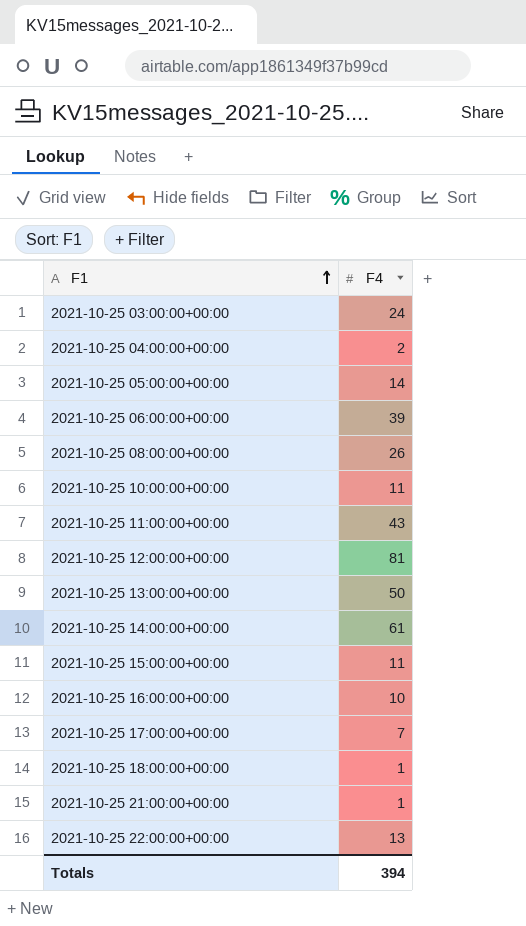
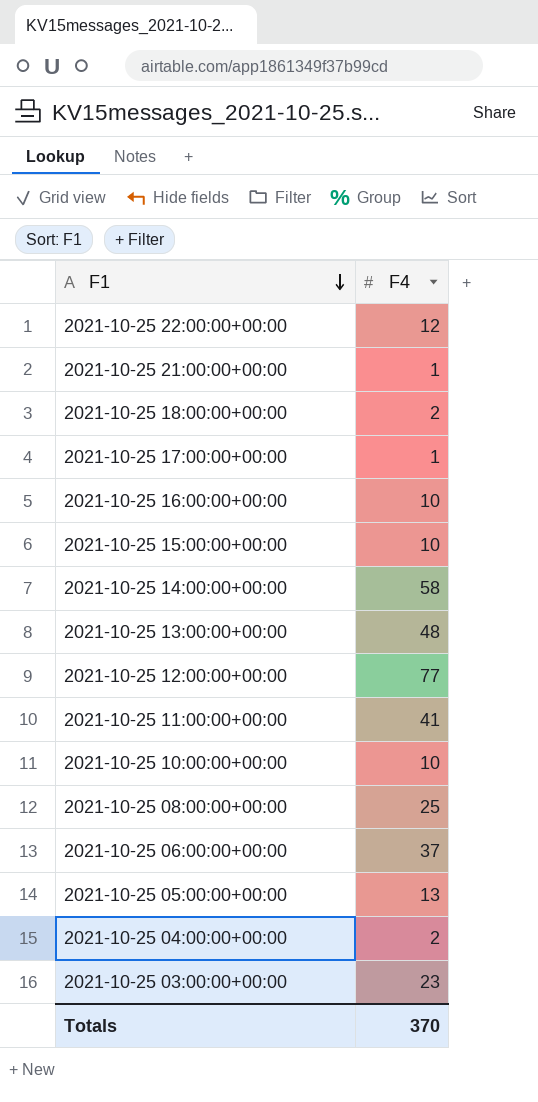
row order: F1 ascending -> F1 descending
2021-10-25 22:00:00+00:00 | F4: 13 -> 12
2021-10-25 18:00:00+00:00 | F4: 1 -> 2
2021-10-25 17:00:00+00:00 | F4: 7 -> 1
2021-10-25 15:00:00+00:00 | F4: 11 -> 10
2021-10-25 14:00:00+00:00 | F4: 61 -> 58
2021-10-25 13:00:00+00:00 | F4: 50 -> 48
2021-10-25 12:00:00+00:00 | F4: 81 -> 77
2021-10-25 11:00:00+00:00 | F4: 43 -> 41
2021-10-25 10:00:00+00:00 | F4: 11 -> 10
2021-10-25 08:00:00+00:00 | F4: 26 -> 25
2021-10-25 06:00:00+00:00 | F4: 39 -> 37
2021-10-25 05:00:00+00:00 | F4: 14 -> 13
2021-10-25 03:00:00+00:00 | F4: 24 -> 23
Totals | F4: 394 -> 370

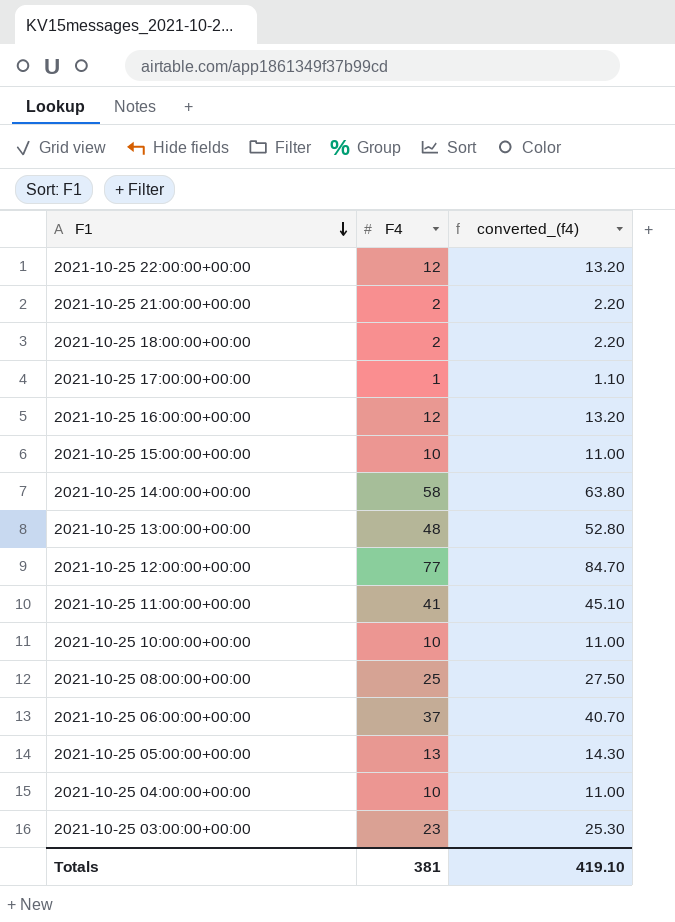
column converted_(f4) | formula: none -> [F4] * 1.1
2021-10-25 21:00:00+00:00 | F4: 1 -> 2
2021-10-25 16:00:00+00:00 | F4: 10 -> 12
2021-10-25 04:00:00+00:00 | F4: 2 -> 10
Totals | F4: 370 -> 381

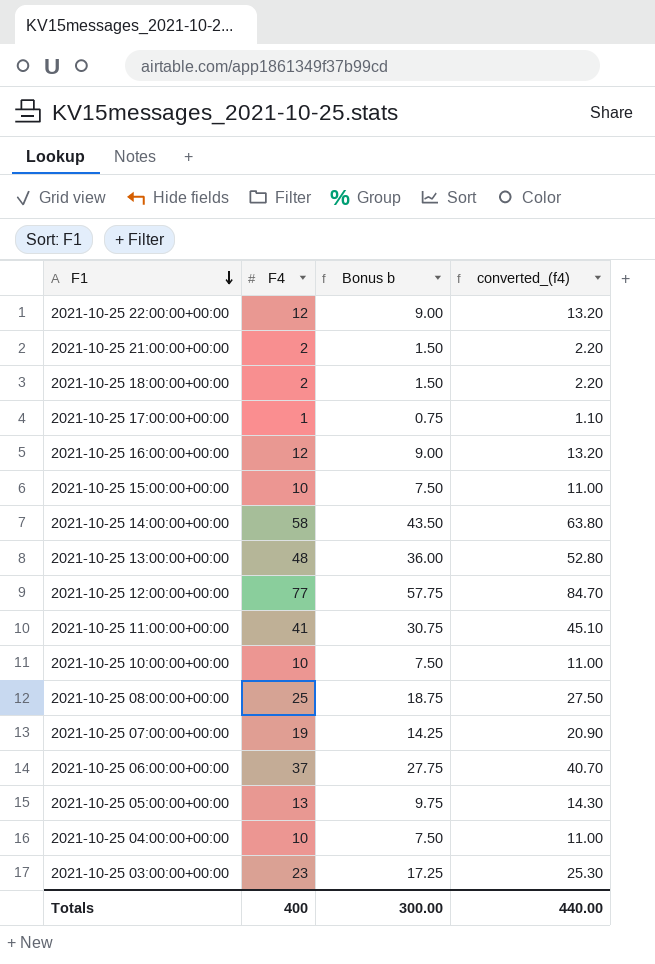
column Bonus b | formula: none -> [F4] * 0.75
row 2021-10-25 07:00:00+00:00: none -> 19 | 14.25 | 20.90
Totals | F4: 381 -> 400
Totals | converted_(f4): 419.10 -> 440.00

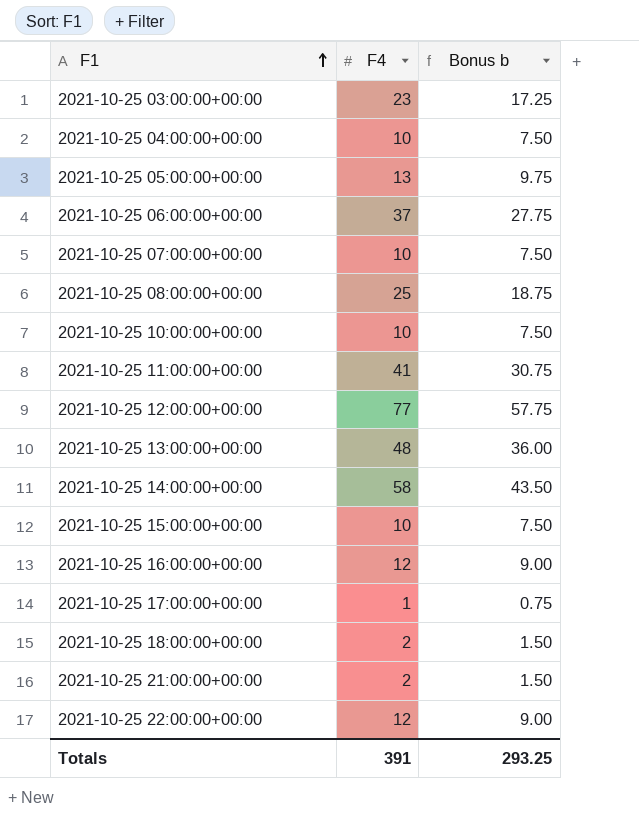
row order: F1 descending -> F1 ascending
column converted_(f4) | formula: [F4] * 1.1 -> none
2021-10-25 07:00:00+00:00 | F4: 19 -> 10
2021-10-25 07:00:00+00:00 | Bonus b: 14.25 -> 7.50
Totals | F4: 400 -> 391
Totals | Bonus b: 300.00 -> 293.25

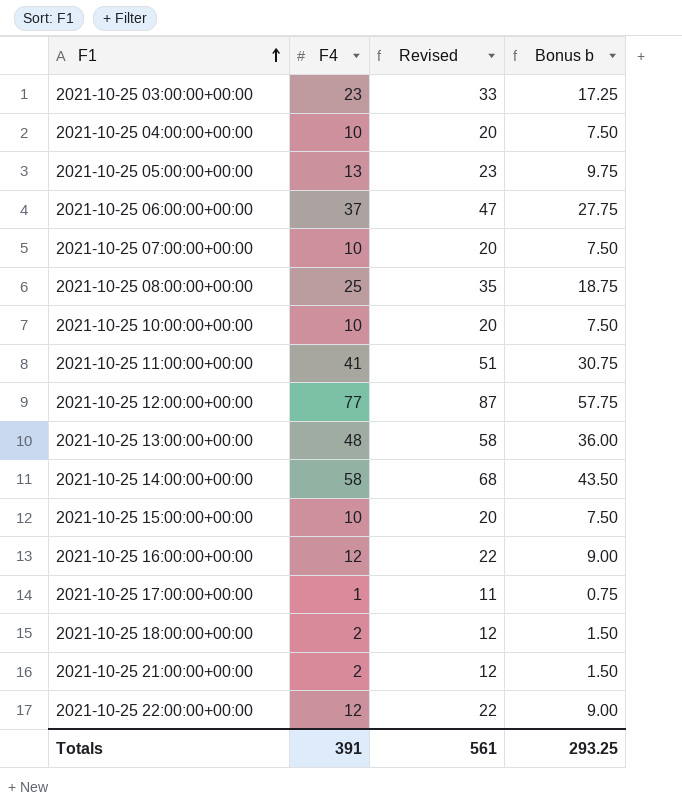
column Revised | formula: none -> [F4] + 10

